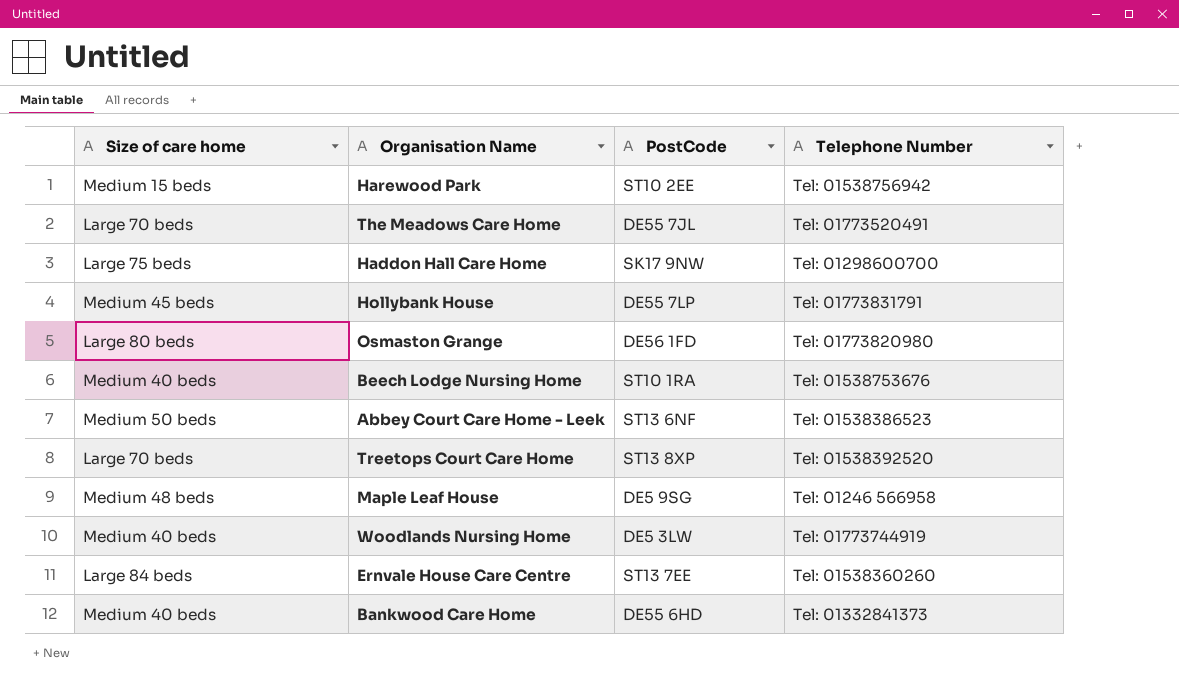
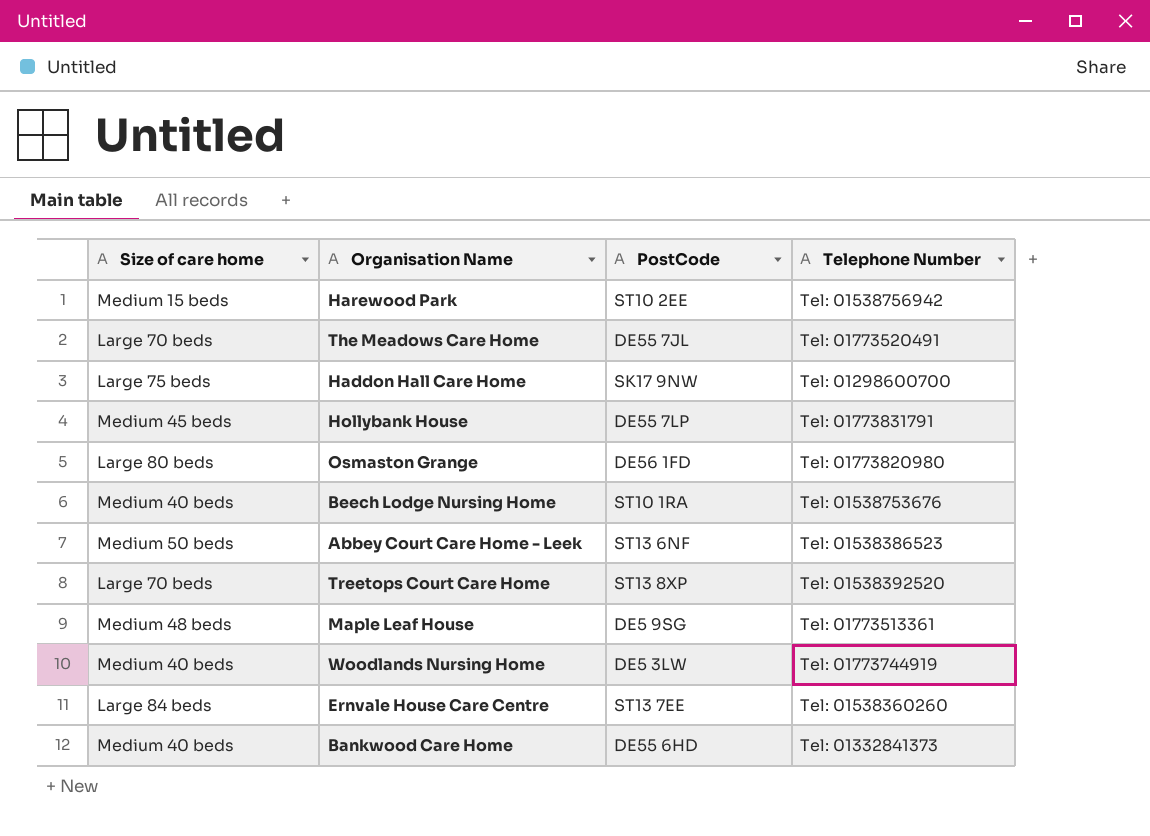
Maple Leaf House | Telephone Number: Tel: 01246 566958 -> Tel: 01773513361

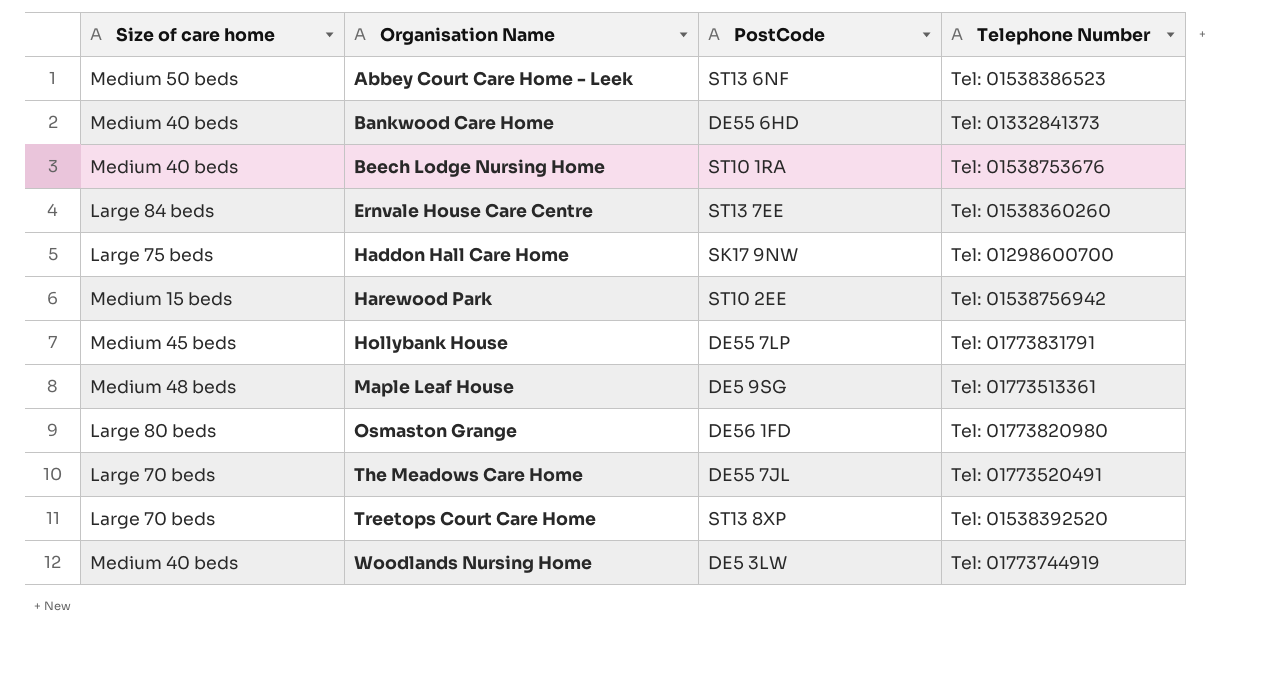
row order: none -> Organisation Name ascending

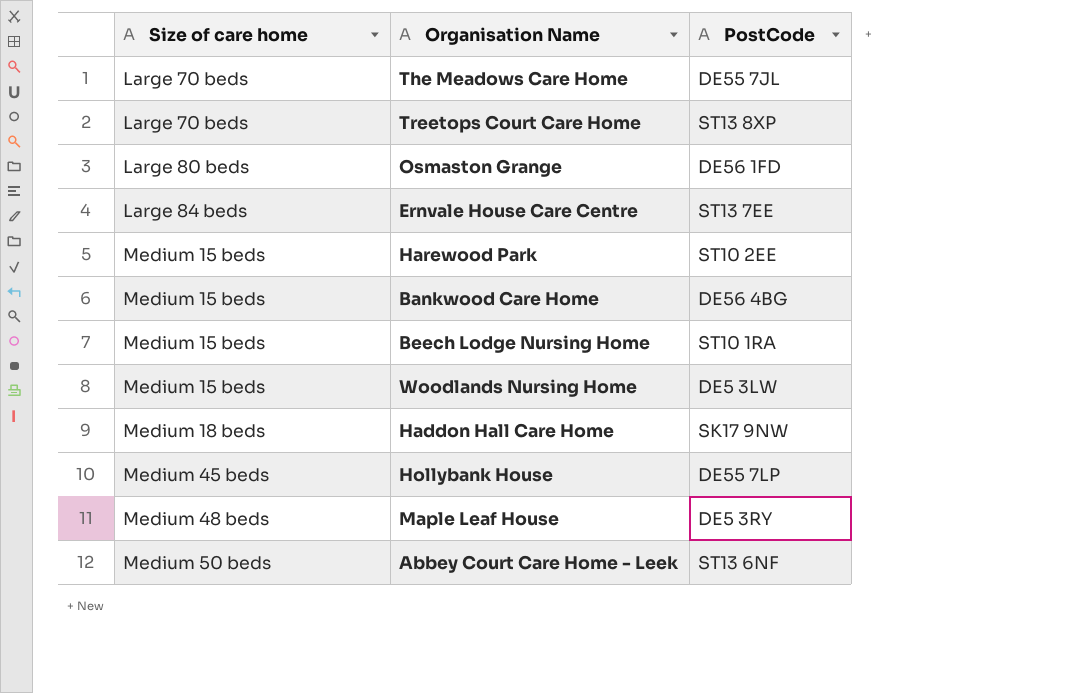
row order: Organisation Name ascending -> Size of care home ascending
column Telephone Number | position: 4 -> none
Bankwood Care Home | Size of care home: Medium 40 beds -> Medium 15 beds
Bankwood Care Home | PostCode: DE55 6HD -> DE56 4BG
Beech Lodge Nursing Home | Size of care home: Medium 40 beds -> Medium 15 beds
Woodlands Nursing Home | Size of care home: Medium 40 beds -> Medium 15 beds
Haddon Hall Care Home | Size of care home: Large 75 beds -> Medium 18 beds
Maple Leaf House | PostCode: DE5 9SG -> DE5 3RY

